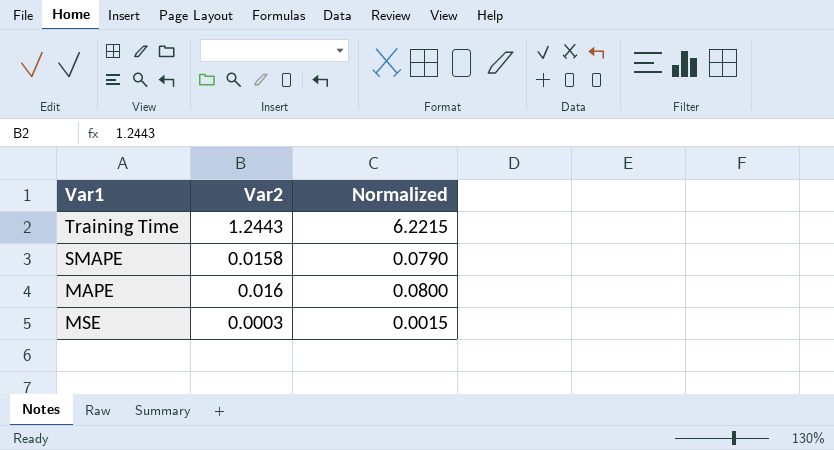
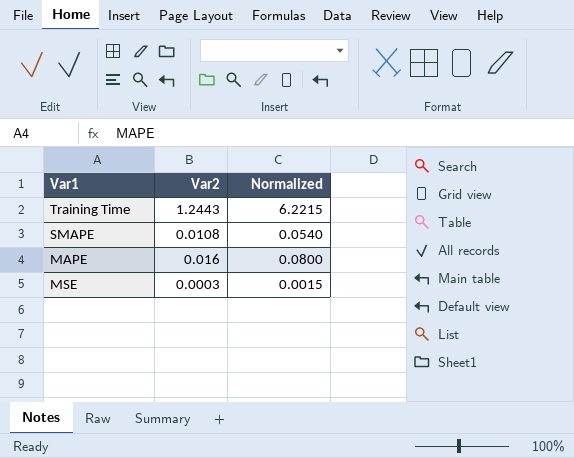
SMAPE | Var2: 0.0158 -> 0.0108
SMAPE | Normalized: 0.0790 -> 0.0540

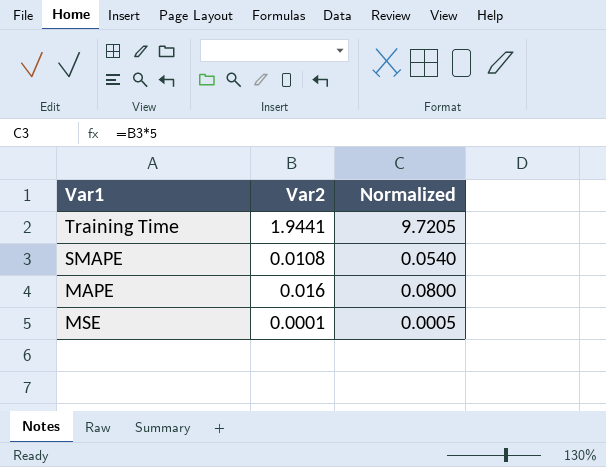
Training Time | Var2: 1.2443 -> 1.9441
Training Time | Normalized: 6.2215 -> 9.7205
MSE | Var2: 0.0003 -> 0.0001
MSE | Normalized: 0.0015 -> 0.0005

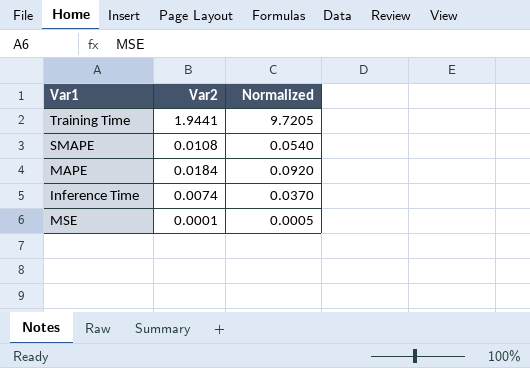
MAPE | Var2: 0.016 -> 0.0184
MAPE | Normalized: 0.0800 -> 0.0920
row Inference Time: none -> 0.0074 | 0.0370

